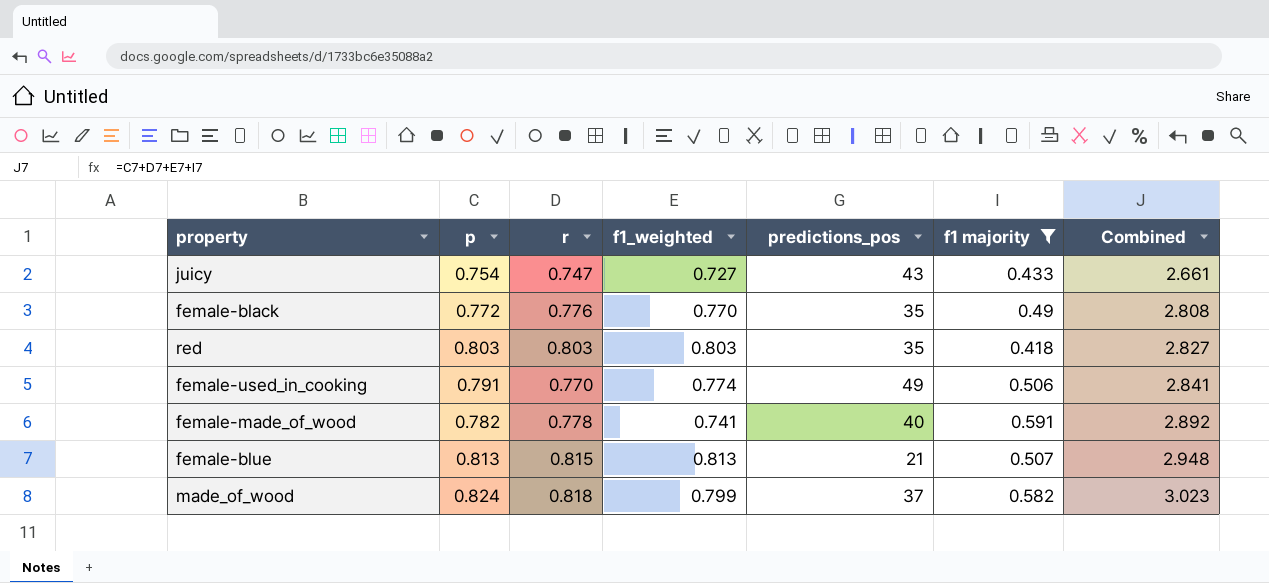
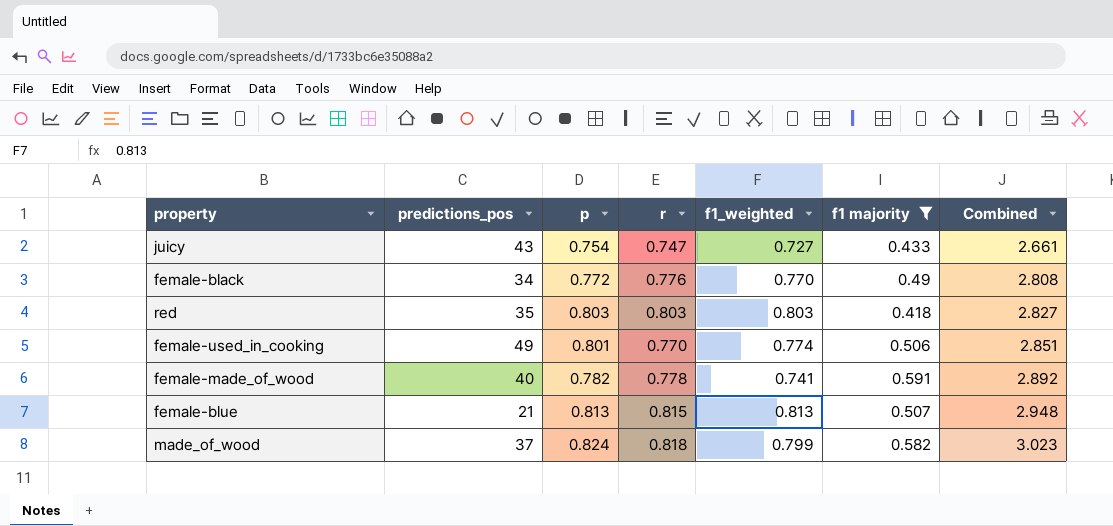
column predictions_pos | position: 5 -> 2
female-black | predictions_pos: 35 -> 34
female-used_in_cooking | p: 0.791 -> 0.801
female-used_in_cooking | Combined: 2.841 -> 2.851

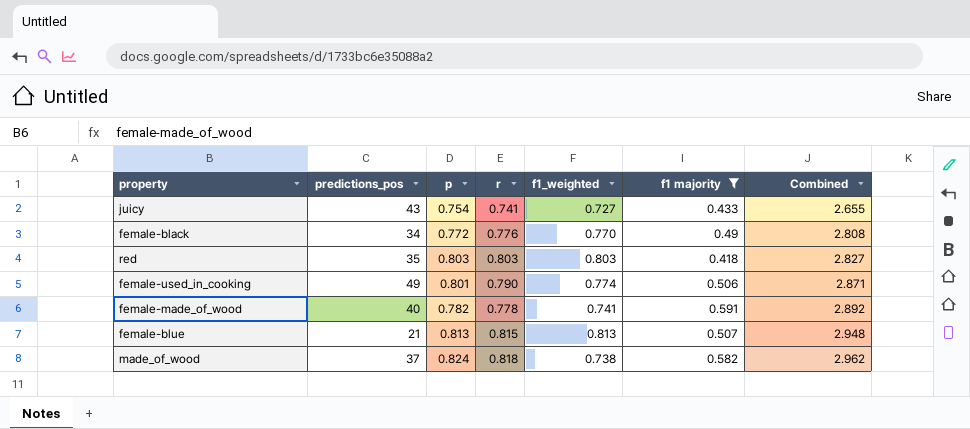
juicy | r: 0.747 -> 0.741
juicy | Combined: 2.661 -> 2.655
female-used_in_cooking | r: 0.770 -> 0.790
female-used_in_cooking | Combined: 2.851 -> 2.871
made_of_wood | f1_weighted: 0.799 -> 0.738
made_of_wood | Combined: 3.023 -> 2.962

